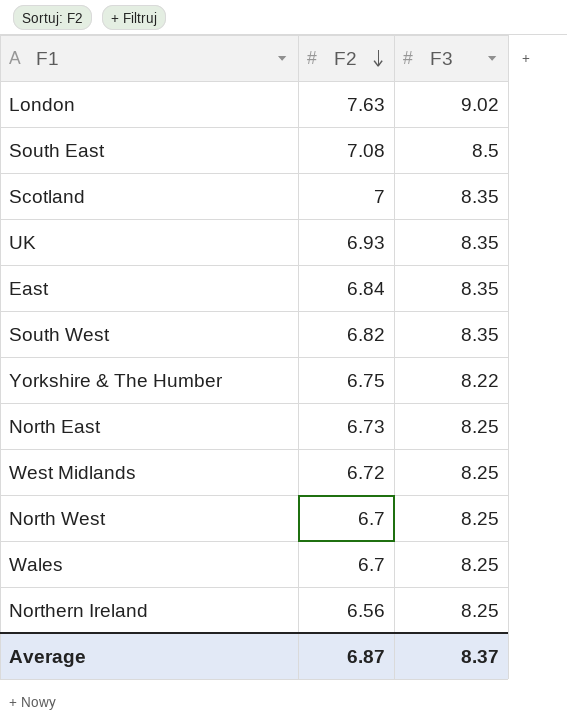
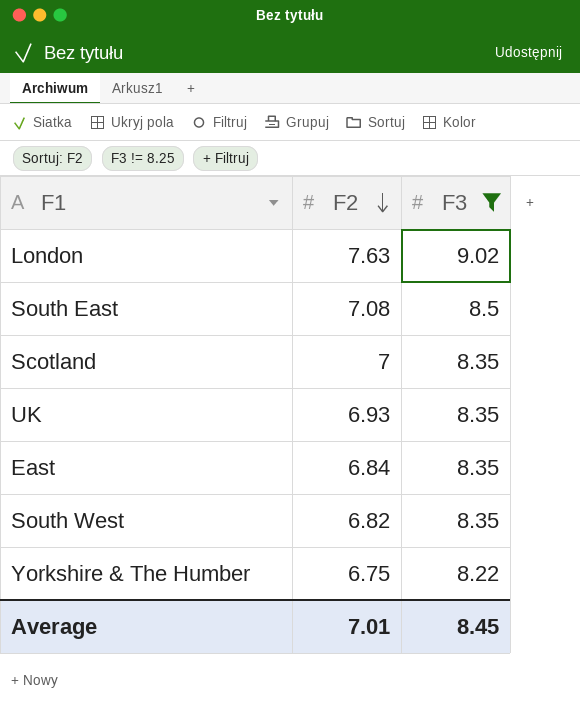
filter: none -> F3 != 8.25
Average | F2: 6.87 -> 7.01
Average | F3: 8.37 -> 8.45

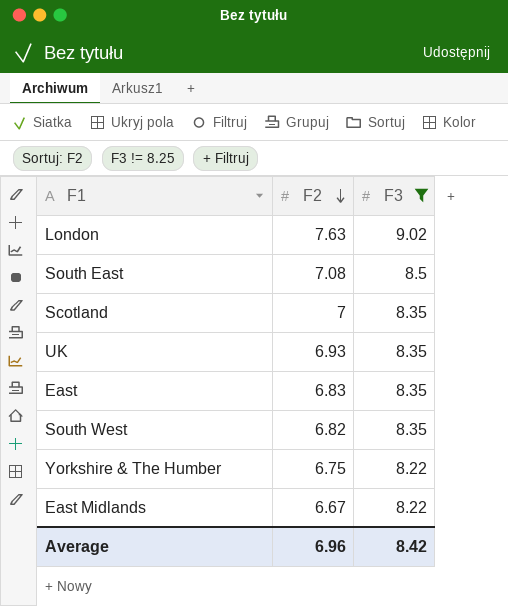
East | F2: 6.84 -> 6.83
row East Midlands: none -> 6.67 | 8.22
Average | F2: 7.01 -> 6.96
Average | F3: 8.45 -> 8.42

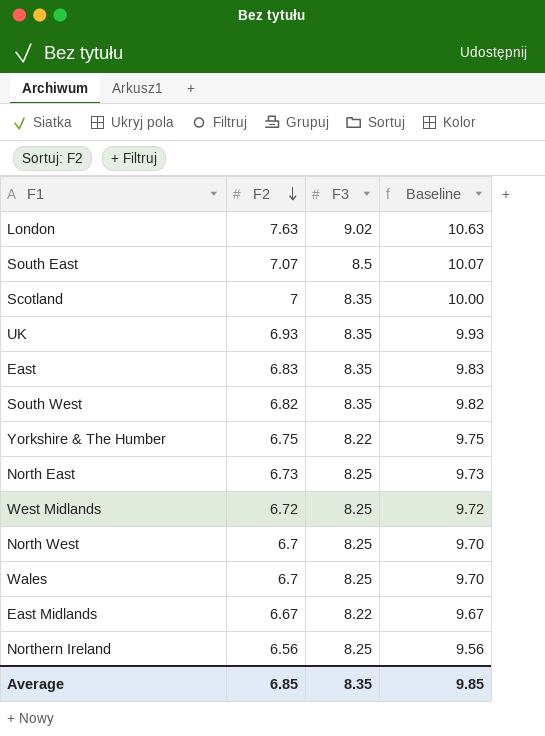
filter: F3 != 8.25 -> none
column Baseline | formula: none -> [F2] + 3
South East | F2: 7.08 -> 7.07
Average | F2: 6.96 -> 6.85
Average | F3: 8.42 -> 8.35

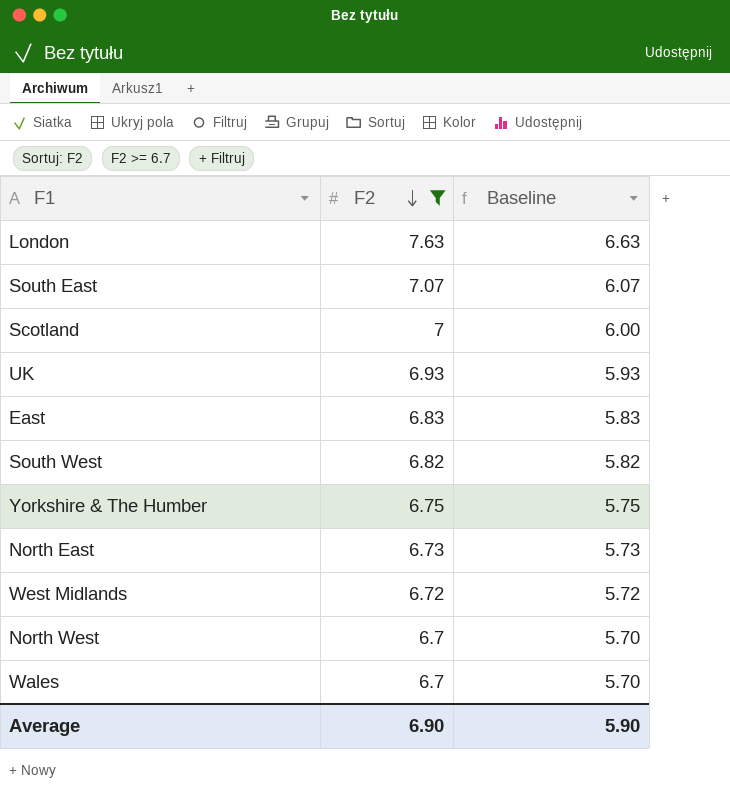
filter: none -> F2 >= 6.7
column F3 | position: 3 -> none
column Baseline | formula: [F2] + 3 -> [F2] - 1
Average | F2: 6.85 -> 6.90
Average | Baseline: 9.85 -> 5.90

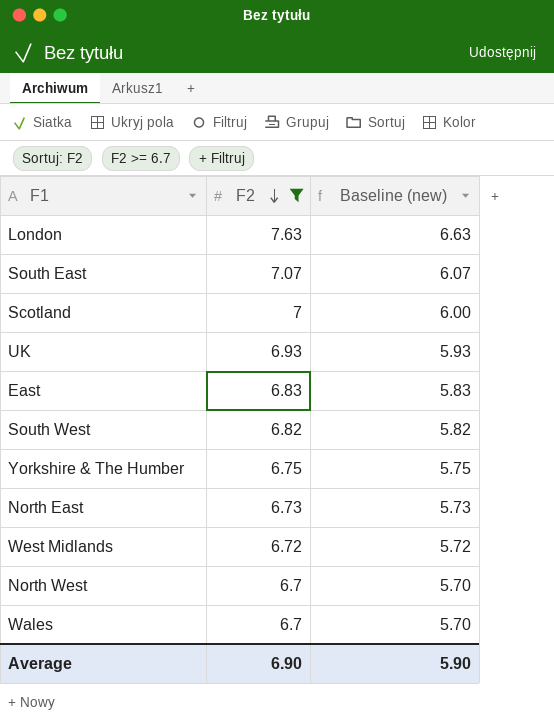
column name: Baseline -> Baseline (new)

